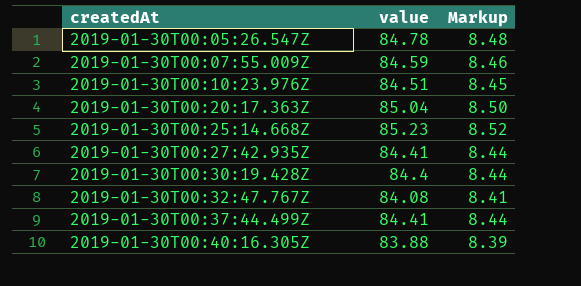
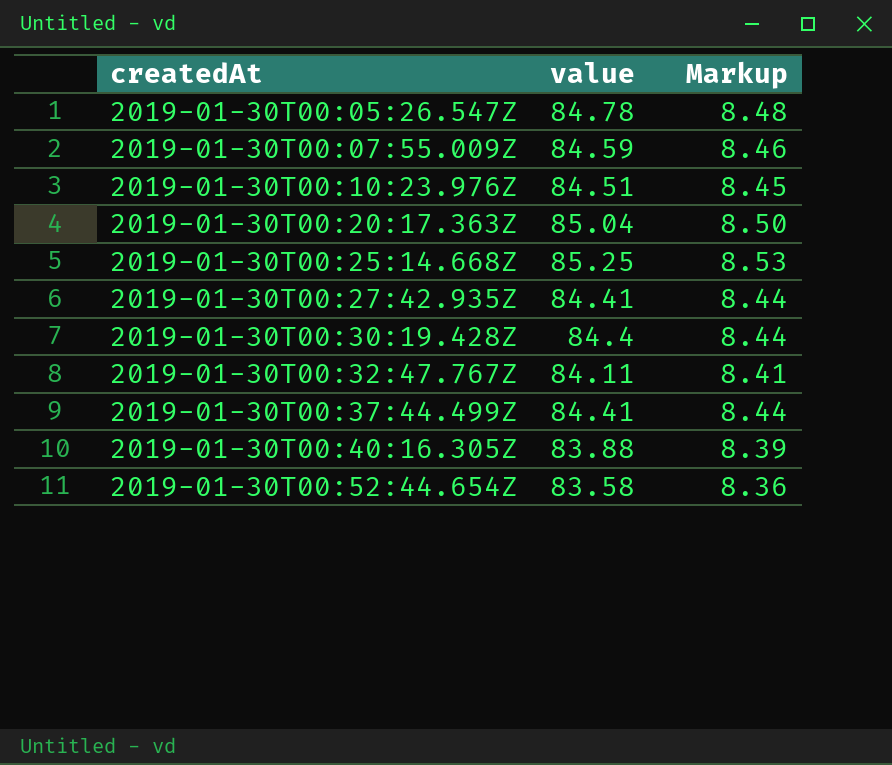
2019-01-30T00:25:14.668Z | value: 85.23 -> 85.25
2019-01-30T00:25:14.668Z | Markup: 8.52 -> 8.53
2019-01-30T00:32:47.767Z | value: 84.08 -> 84.11
row 2019-01-30T00:52:44.654Z: none -> 83.58 | 8.36

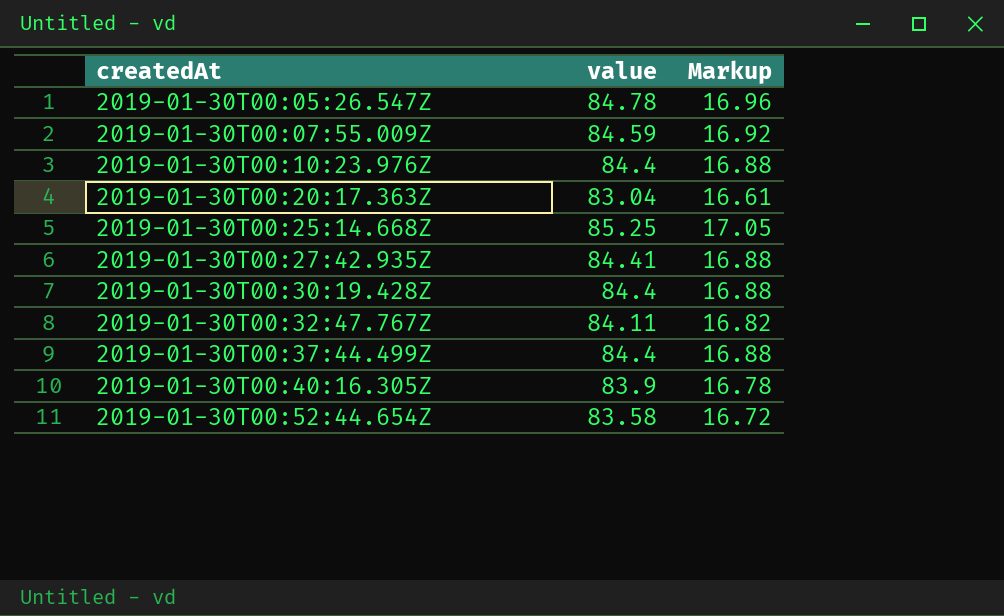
column Markup | formula: [value] * 0.1 -> [value] * 0.2
2019-01-30T00:10:23.976Z | value: 84.51 -> 84.4
2019-01-30T00:20:17.363Z | value: 85.04 -> 83.04
2019-01-30T00:37:44.499Z | value: 84.41 -> 84.4
2019-01-30T00:40:16.305Z | value: 83.88 -> 83.9

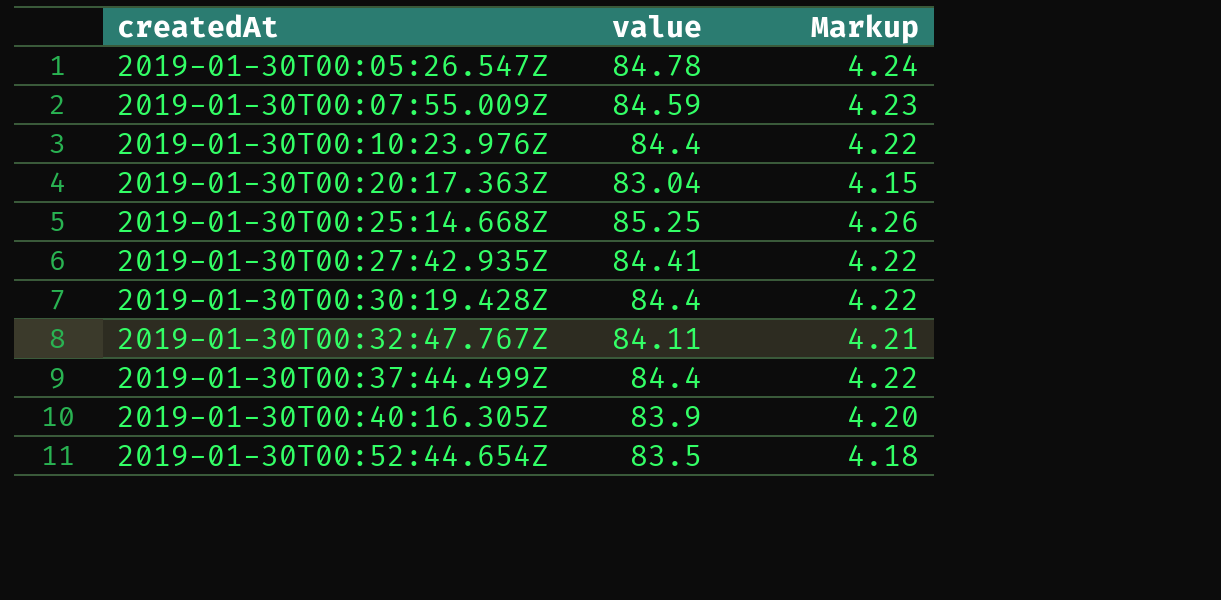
column Markup | formula: [value] * 0.2 -> [value] * 0.05
2019-01-30T00:52:44.654Z | value: 83.58 -> 83.5

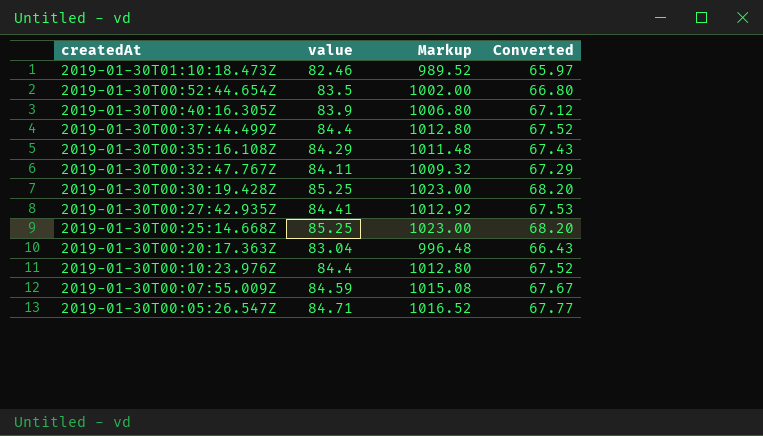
row order: createdAt ascending -> createdAt descending
column Markup | formula: [value] * 0.05 -> [value] * 12
column Converted | formula: none -> [value] * 0.8
row 2019-01-30T01:10:18.473Z: none -> 82.46 | 989.52 | 65.97
row 2019-01-30T00:35:16.108Z: none -> 84.29 | 1011.48 | 67.43
2019-01-30T00:30:19.428Z | value: 84.4 -> 85.25
2019-01-30T00:05:26.547Z | value: 84.78 -> 84.71

